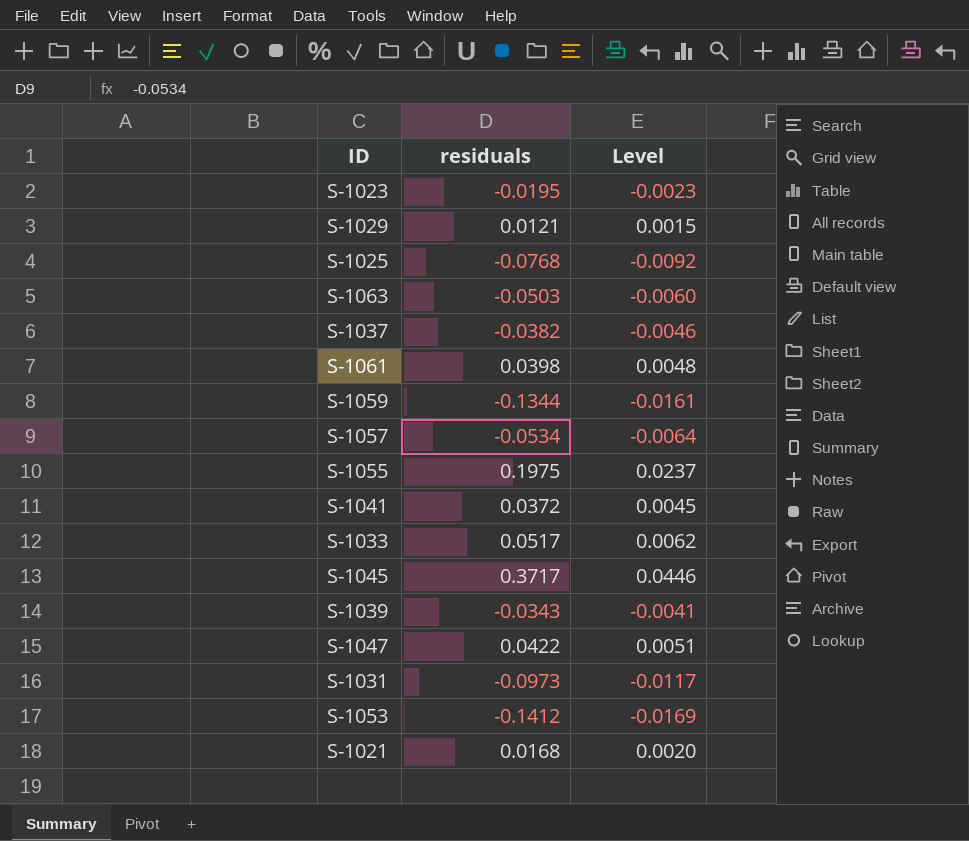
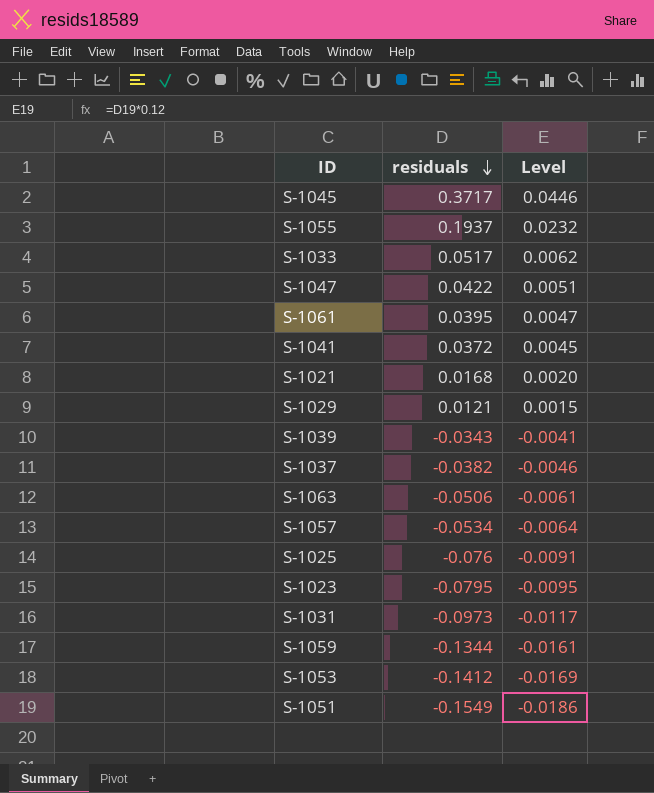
row order: none -> residuals descending
S-1055 | residuals: 0.1975 -> 0.1937
S-1055 | Level: 0.0237 -> 0.0232
S-1061 | residuals: 0.0398 -> 0.0395
S-1061 | Level: 0.0048 -> 0.0047
S-1063 | residuals: -0.0503 -> -0.0506
S-1063 | Level: -0.0060 -> -0.0061
S-1025 | residuals: -0.0768 -> -0.076
S-1025 | Level: -0.0092 -> -0.0091
S-1023 | residuals: -0.0195 -> -0.0795
S-1023 | Level: -0.0023 -> -0.0095
row S-1051: none -> -0.1549 | -0.0186

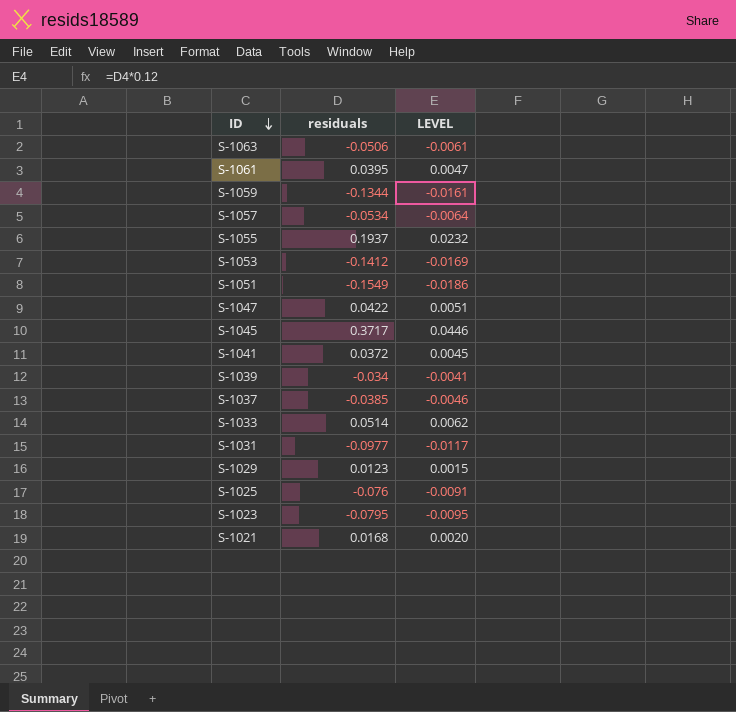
row order: residuals descending -> ID descending
column name: Level -> LEVEL
S-1039 | residuals: -0.0343 -> -0.034
S-1037 | residuals: -0.0382 -> -0.0385
S-1033 | residuals: 0.0517 -> 0.0514
S-1031 | residuals: -0.0973 -> -0.0977
S-1029 | residuals: 0.0121 -> 0.0123

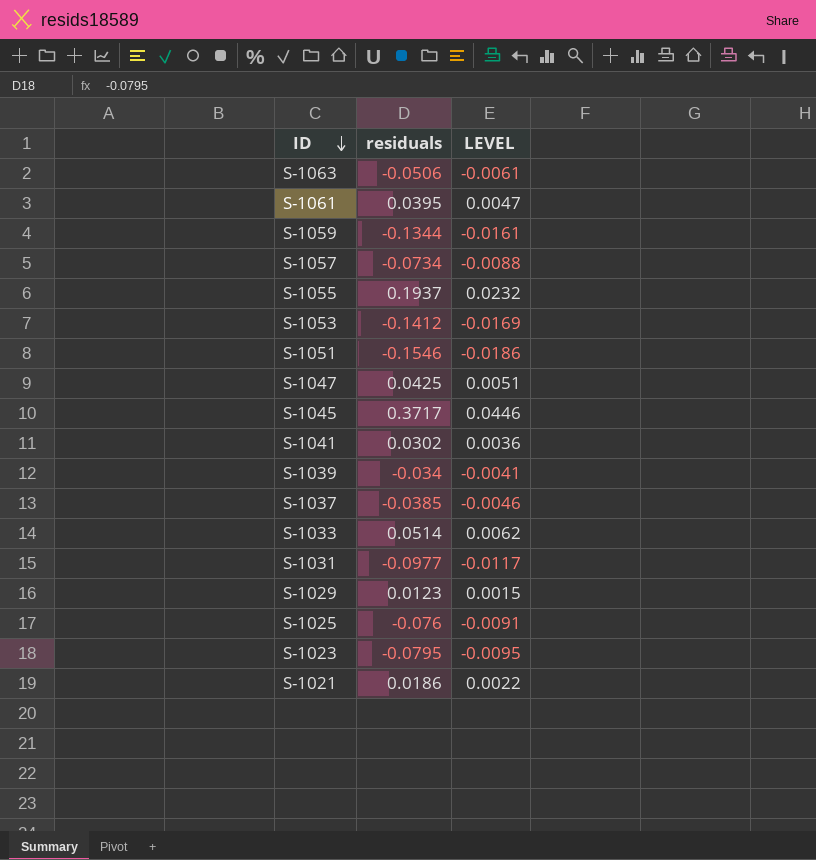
S-1057 | residuals: -0.0534 -> -0.0734
S-1057 | LEVEL: -0.0064 -> -0.0088
S-1051 | residuals: -0.1549 -> -0.1546
S-1047 | residuals: 0.0422 -> 0.0425
S-1041 | residuals: 0.0372 -> 0.0302
S-1041 | LEVEL: 0.0045 -> 0.0036
S-1021 | residuals: 0.0168 -> 0.0186
S-1021 | LEVEL: 0.0020 -> 0.0022

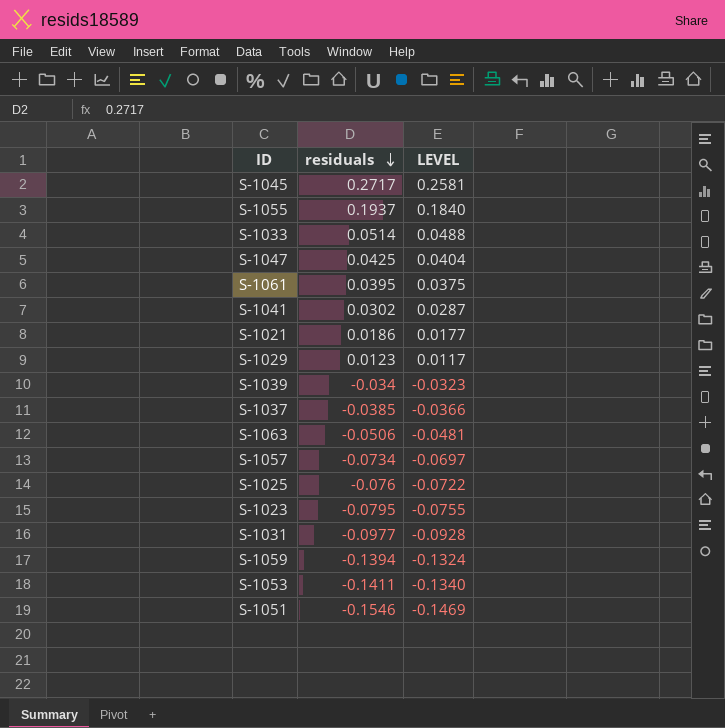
row order: ID descending -> residuals descending
column LEVEL | formula: [residuals] * 0.12 -> [residuals] * 0.95
S-1045 | residuals: 0.3717 -> 0.2717
S-1059 | residuals: -0.1344 -> -0.1394
S-1053 | residuals: -0.1412 -> -0.1411

